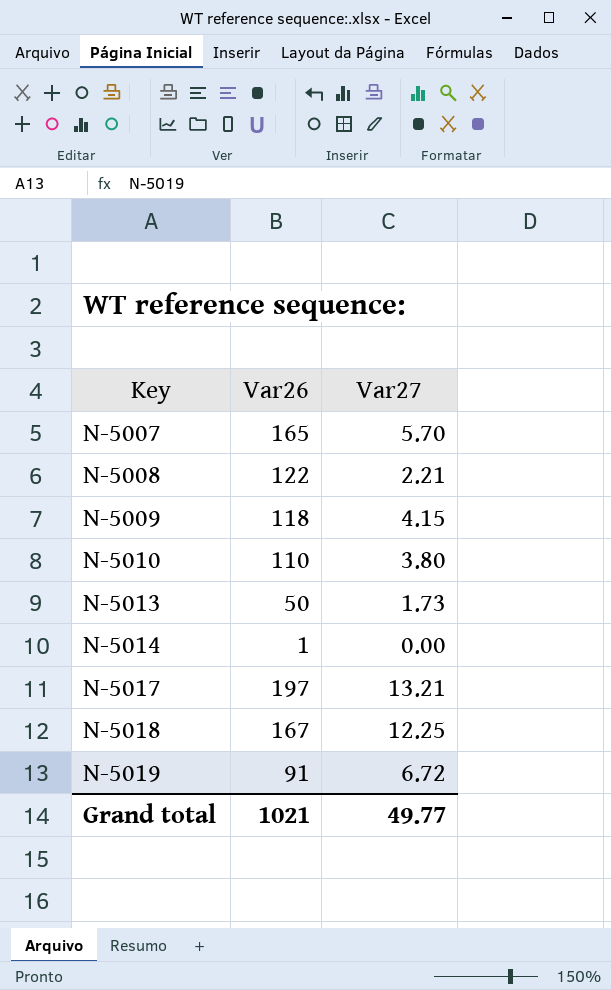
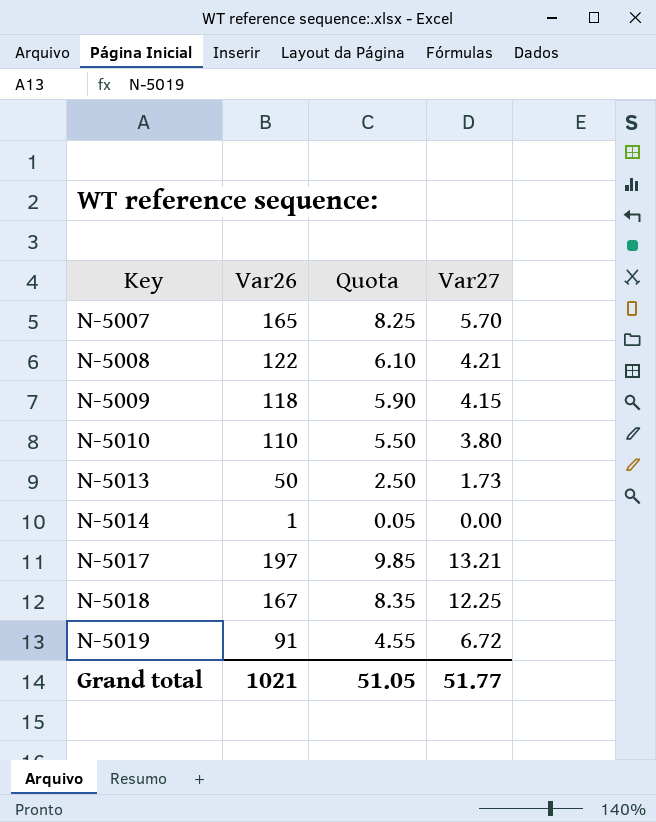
column Quota | formula: none -> [Var26] * 0.05
N-5008 | Var27: 2.21 -> 4.21
Grand total | Var27: 49.77 -> 51.77

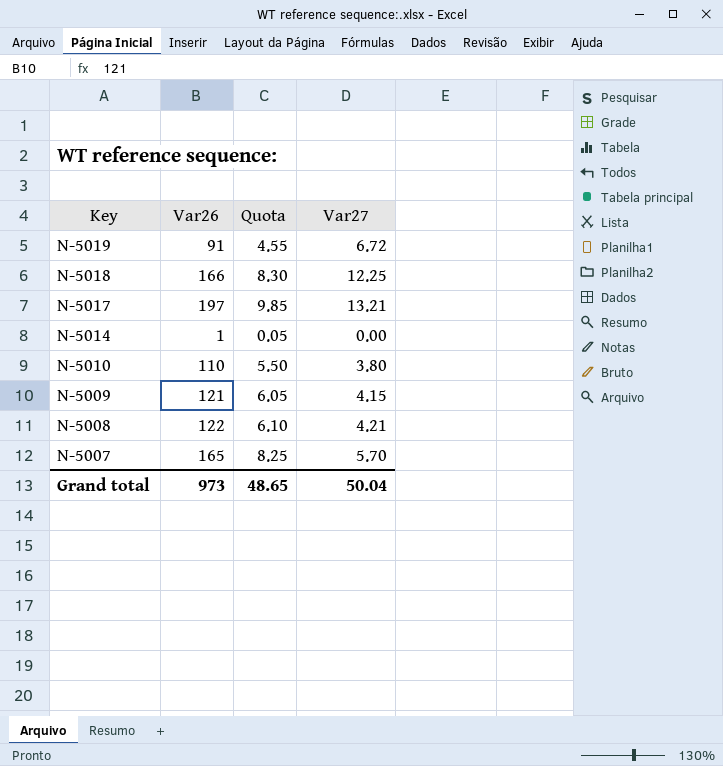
row order: Key ascending -> Key descending
row N-5013: 50 | 2.50 | 1.73 -> none
N-5018 | Var26: 167 -> 166
N-5018 | Quota: 8.35 -> 8.30
N-5009 | Var26: 118 -> 121
N-5009 | Quota: 5.90 -> 6.05
Grand total | Var26: 1021 -> 973
Grand total | Quota: 51.05 -> 48.65
Grand total | Var27: 51.77 -> 50.04

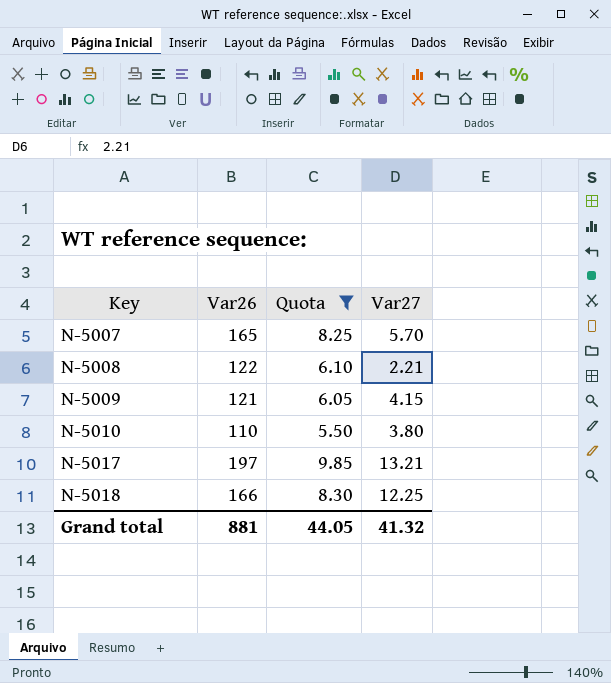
filter: none -> Quota >= 5.50
row order: Key descending -> Key ascending
N-5008 | Var27: 4.21 -> 2.21
Grand total | Var26: 973 -> 881
Grand total | Quota: 48.65 -> 44.05
Grand total | Var27: 50.04 -> 41.32

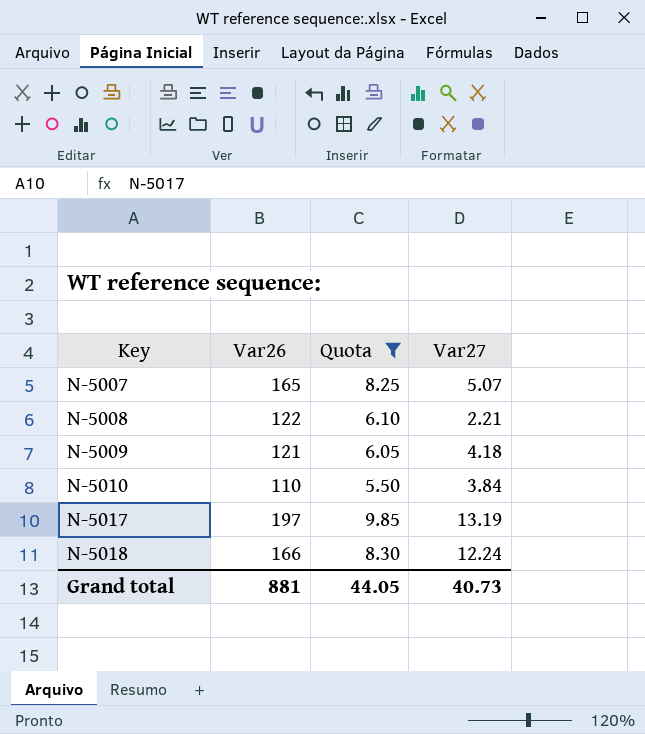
N-5007 | Var27: 5.70 -> 5.07
N-5009 | Var27: 4.15 -> 4.18
N-5010 | Var27: 3.80 -> 3.84
N-5017 | Var27: 13.21 -> 13.19
N-5018 | Var27: 12.25 -> 12.24
Grand total | Var27: 41.32 -> 40.73

